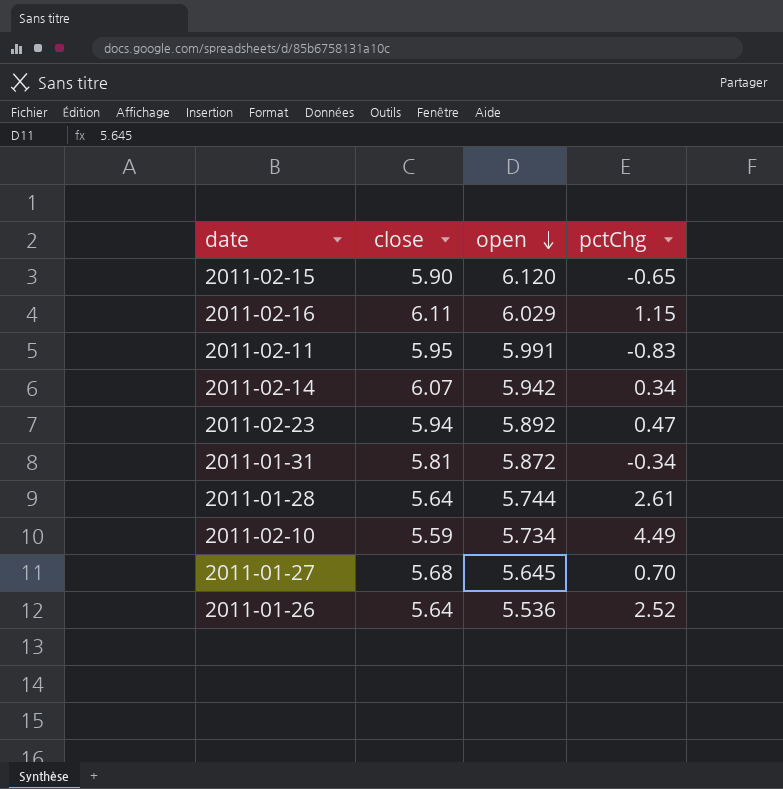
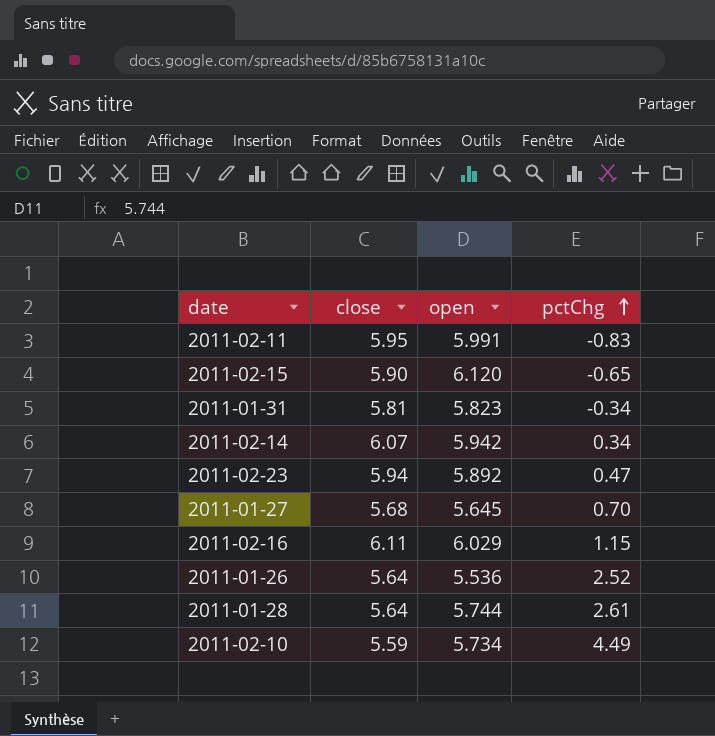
row order: open descending -> pctChg ascending
2011-01-31 | open: 5.872 -> 5.823

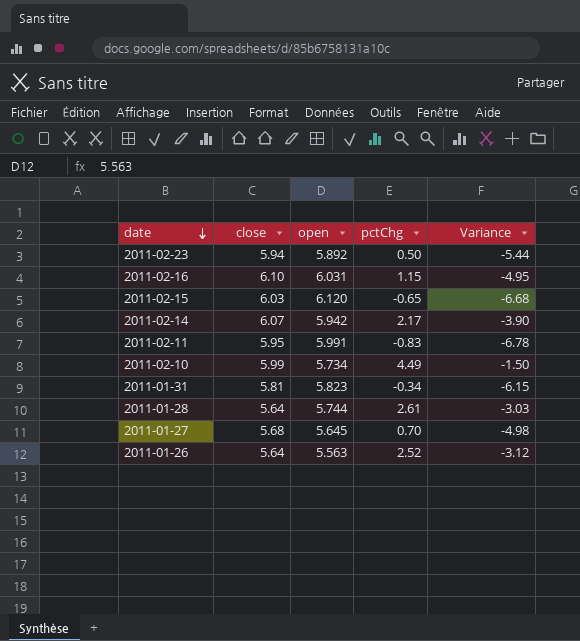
row order: pctChg ascending -> date descending
column Variance | formula: none -> [pctChg] - [close]
2011-02-23 | pctChg: 0.47 -> 0.50
2011-02-16 | close: 6.11 -> 6.10
2011-02-16 | open: 6.029 -> 6.031
2011-02-15 | close: 5.90 -> 6.03
2011-02-14 | pctChg: 0.34 -> 2.17
2011-02-10 | close: 5.59 -> 5.99
2011-01-26 | open: 5.536 -> 5.563

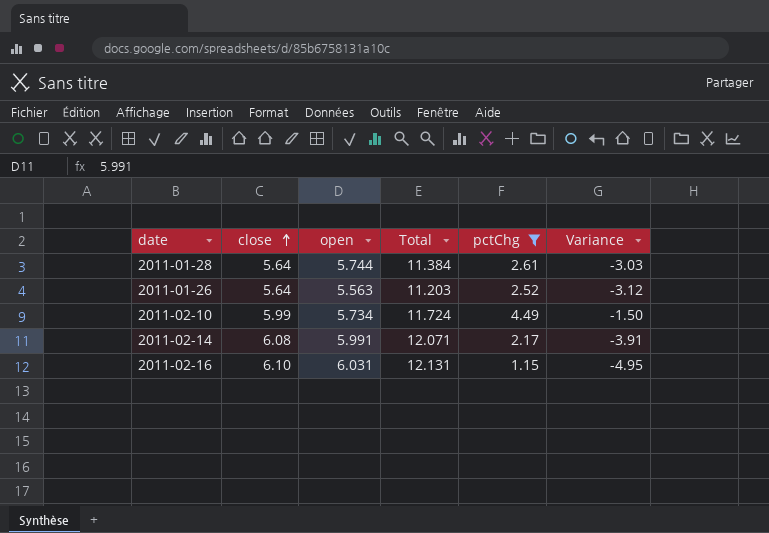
filter: none -> pctChg >= 1.15
row order: date descending -> close ascending
column Total | formula: none -> [close] + [open]
2011-02-14 | close: 6.07 -> 6.08
2011-02-14 | open: 5.942 -> 5.991
2011-02-14 | Variance: -3.90 -> -3.91

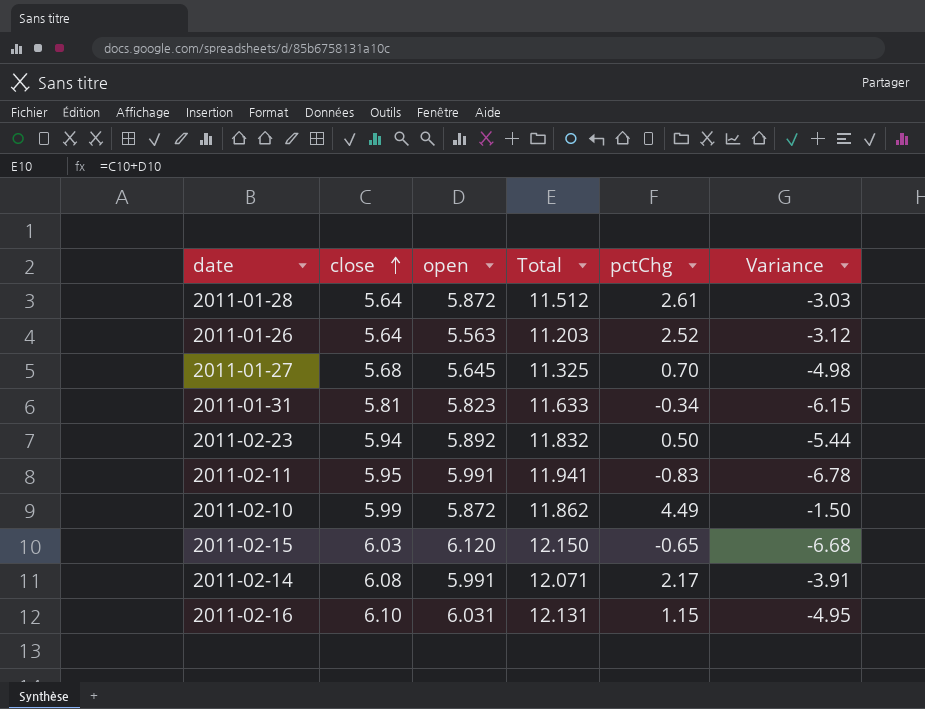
filter: pctChg >= 1.15 -> none
2011-01-28 | open: 5.744 -> 5.872
2011-01-28 | Total: 11.384 -> 11.512
2011-02-10 | open: 5.734 -> 5.872
2011-02-10 | Total: 11.724 -> 11.862

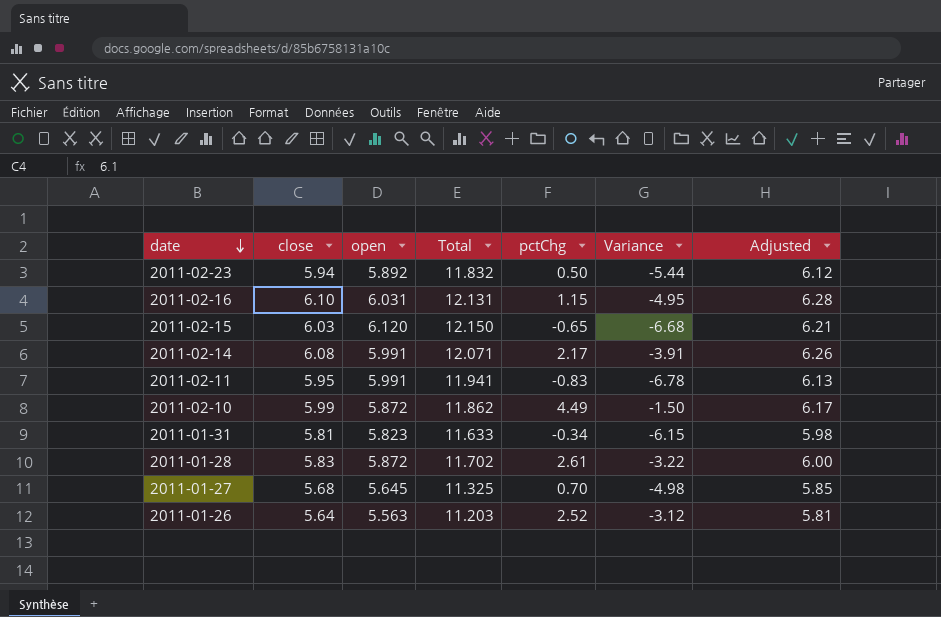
row order: close ascending -> date descending
column Adjusted | formula: none -> [close] * 1.03
2011-01-28 | close: 5.64 -> 5.83
2011-01-28 | Total: 11.512 -> 11.702
2011-01-28 | Variance: -3.03 -> -3.22

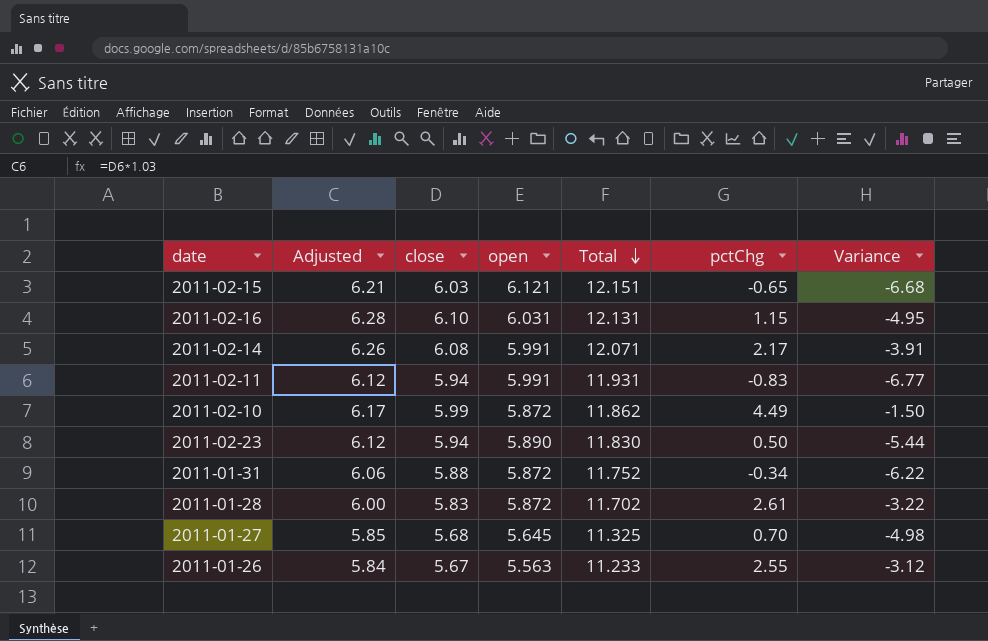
row order: date descending -> Total descending
column Adjusted | position: 7 -> 2
2011-02-15 | open: 6.120 -> 6.121
2011-02-15 | Total: 12.150 -> 12.151
2011-02-11 | Adjusted: 6.13 -> 6.12
2011-02-11 | close: 5.95 -> 5.94
2011-02-11 | Total: 11.941 -> 11.931
2011-02-11 | Variance: -6.78 -> -6.77
2011-02-23 | open: 5.892 -> 5.890
2011-02-23 | Total: 11.832 -> 11.830
2011-01-31 | Adjusted: 5.98 -> 6.06
2011-01-31 | close: 5.81 -> 5.88
2011-01-31 | open: 5.823 -> 5.872
2011-01-31 | Total: 11.633 -> 11.752
2011-01-31 | Variance: -6.15 -> -6.22
2011-01-26 | Adjusted: 5.81 -> 5.84
2011-01-26 | close: 5.64 -> 5.67
2011-01-26 | Total: 11.203 -> 11.233
2011-01-26 | pctChg: 2.52 -> 2.55

